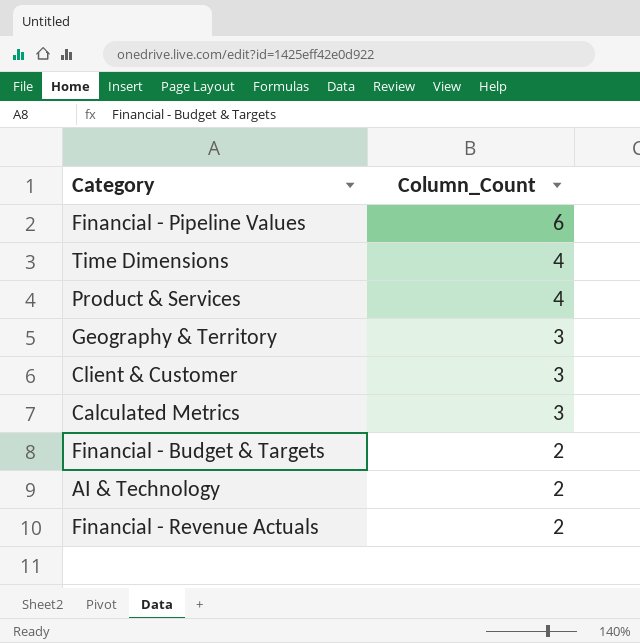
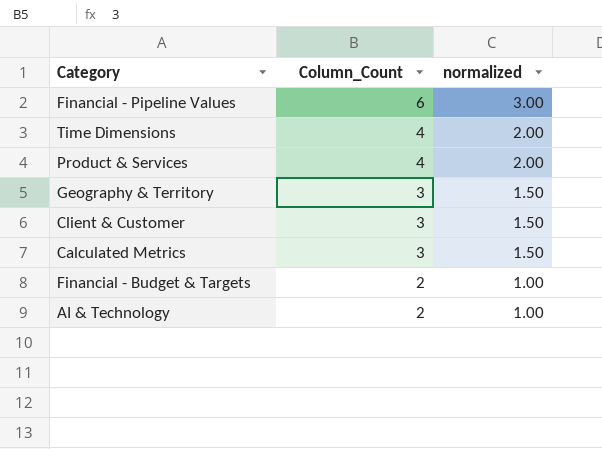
column normalized | formula: none -> [Column_Count] * 0.5
row Financial - Revenue Actuals: 2 -> none

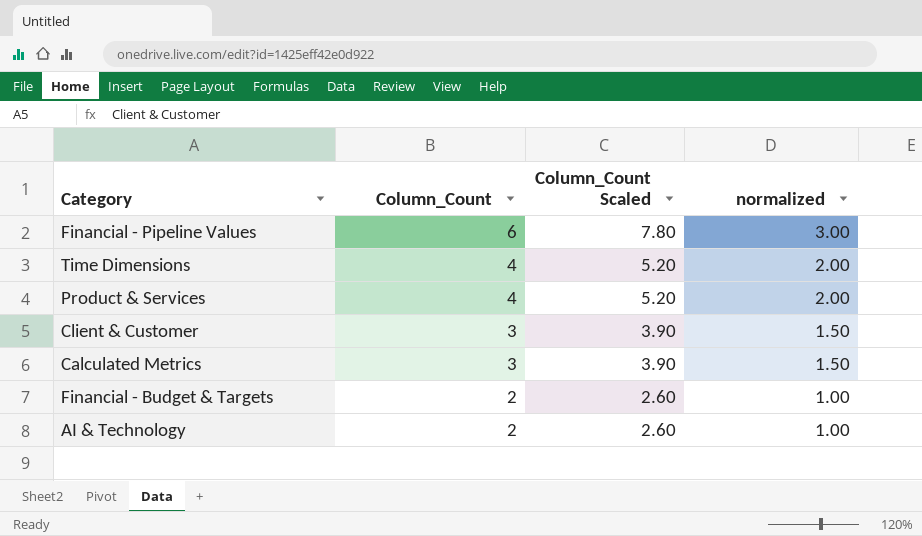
column Column_Count Scaled | formula: none -> [Column_Count] * 1.3
row Geography & Territory: 3 | 1.50 -> none

